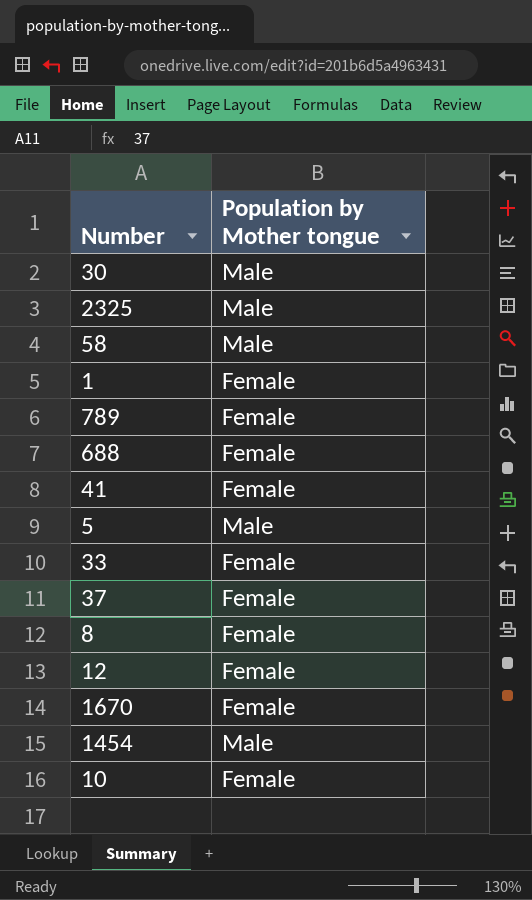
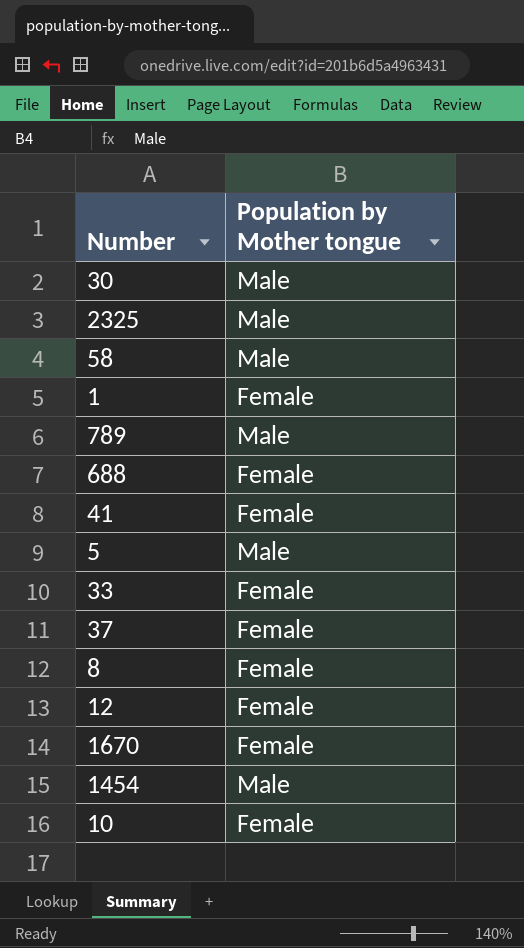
789 | Population by Mother tongue: Female -> Male

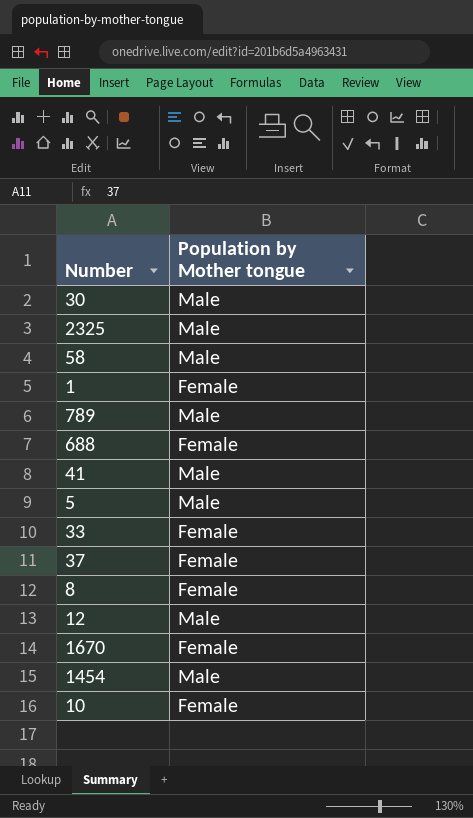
41 | Population by Mother tongue: Female -> Male
12 | Population by Mother tongue: Female -> Male

